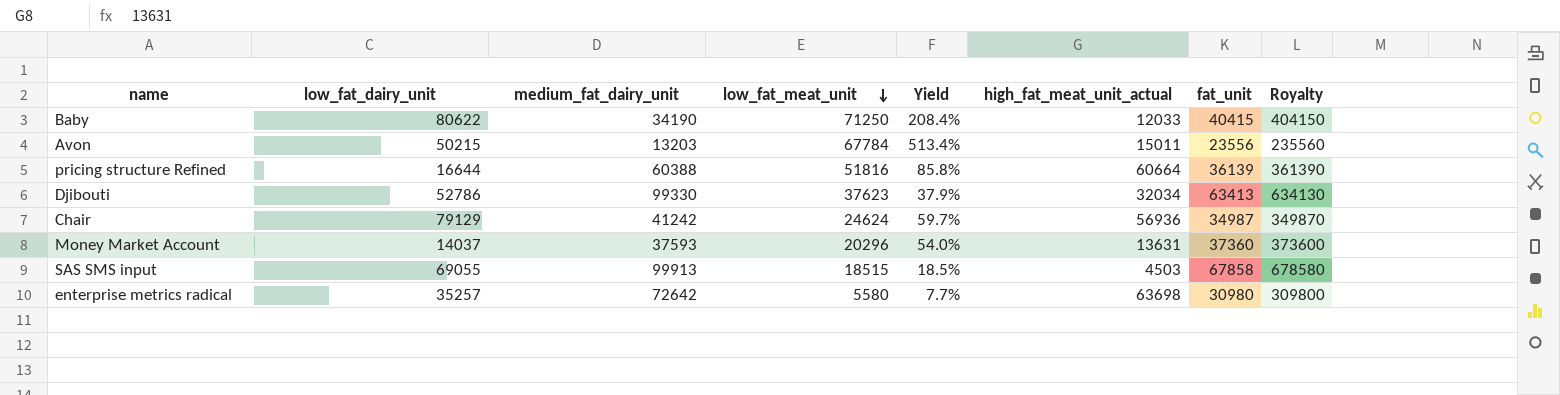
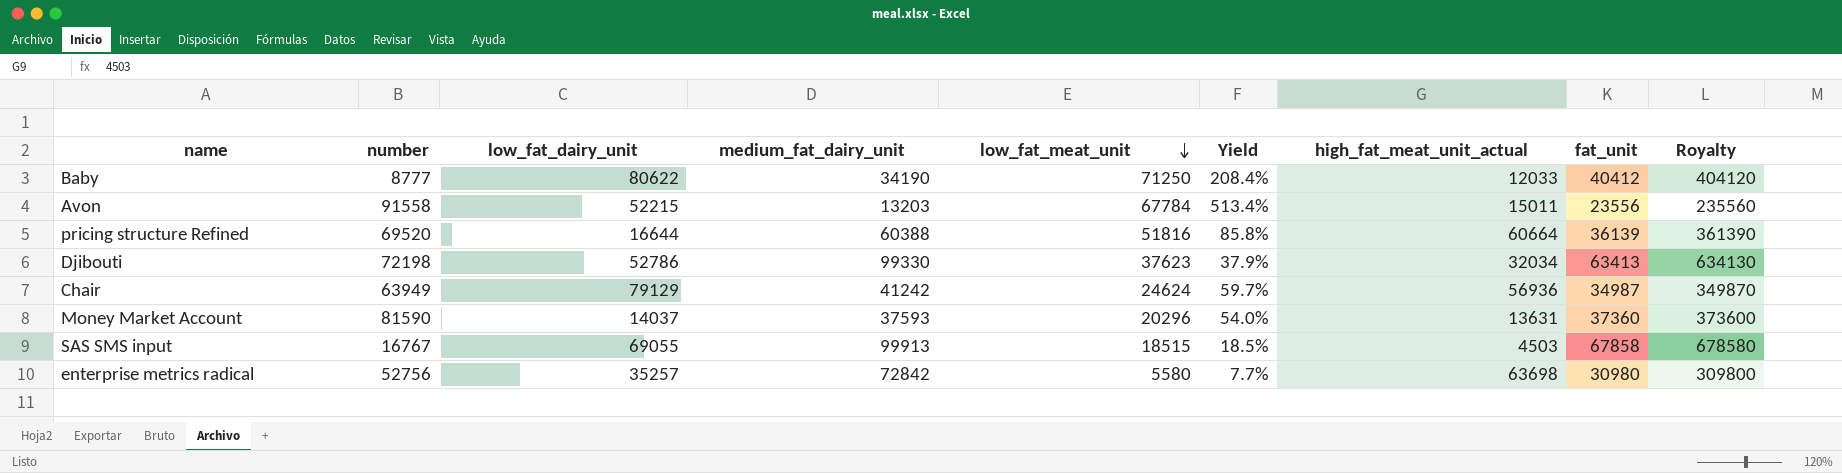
column number | position: none -> 2
Baby | fat_unit: 40415 -> 40412
Baby | Royalty: 404150 -> 404120
Avon | low_fat_dairy_unit: 50215 -> 52215
enterprise metrics radical | medium_fat_dairy_unit: 72642 -> 72842

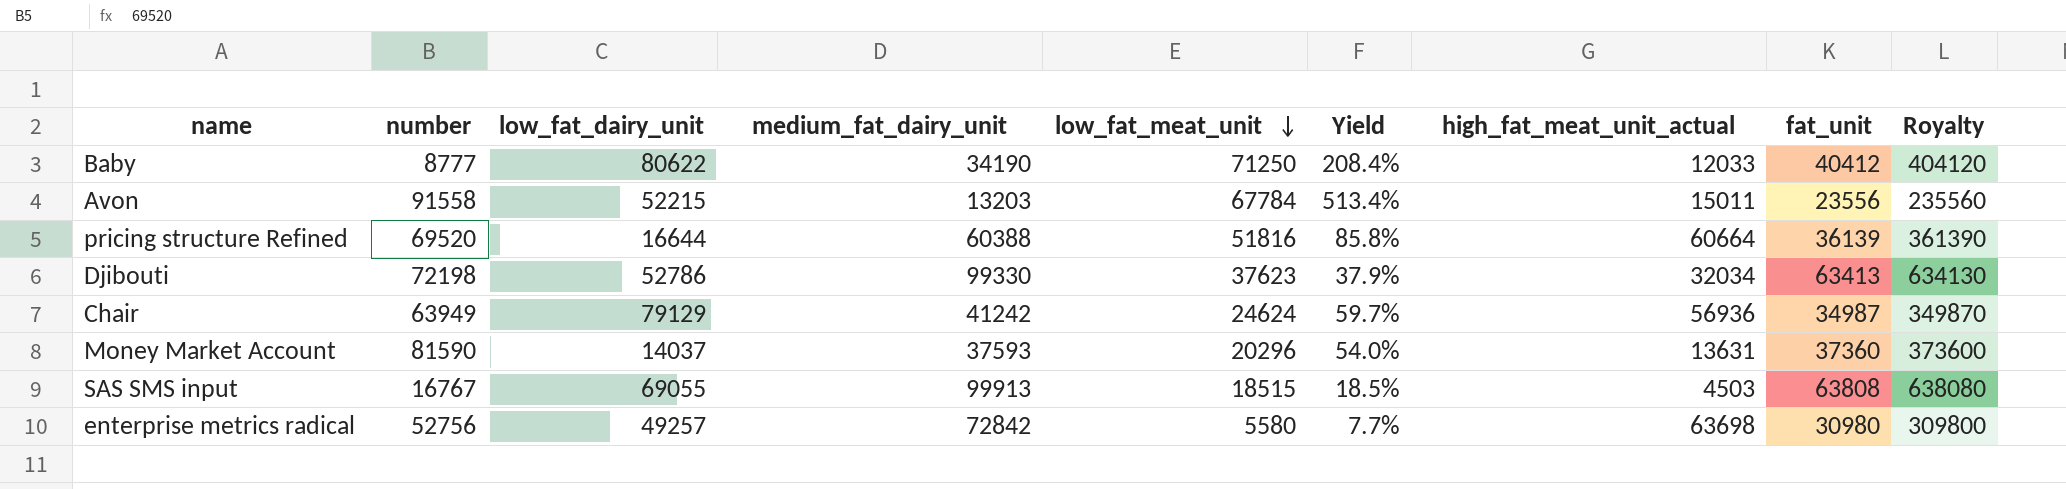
SAS SMS input | fat_unit: 67858 -> 63808
SAS SMS input | Royalty: 678580 -> 638080
enterprise metrics radical | low_fat_dairy_unit: 35257 -> 49257

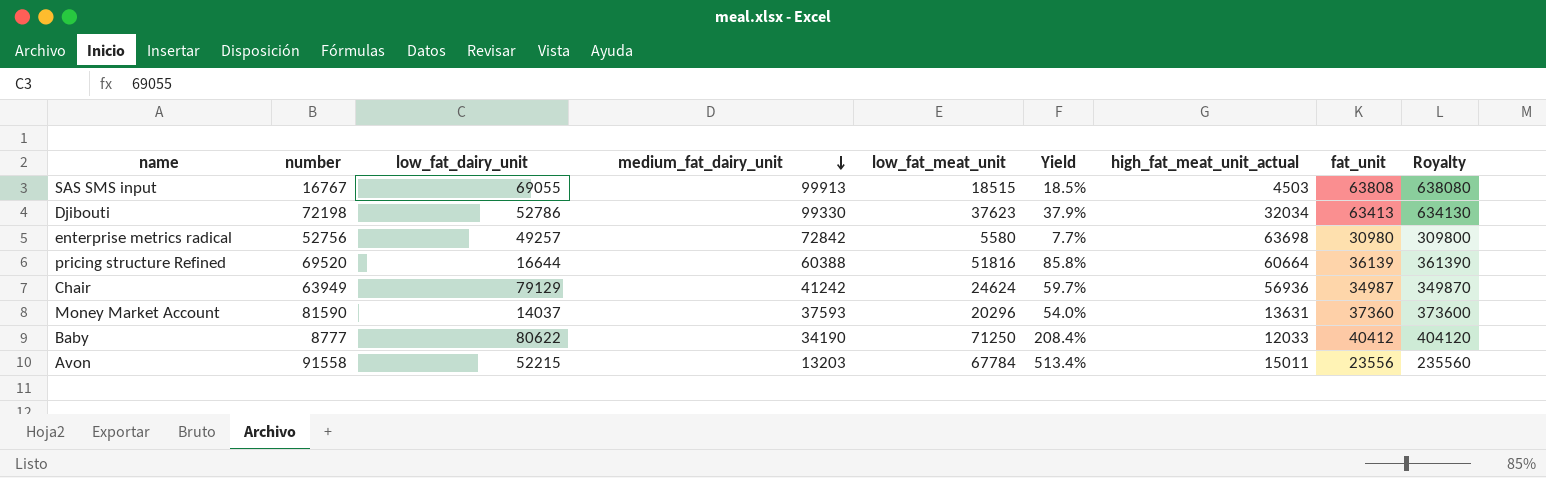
row order: low_fat_meat_unit descending -> medium_fat_dairy_unit descending

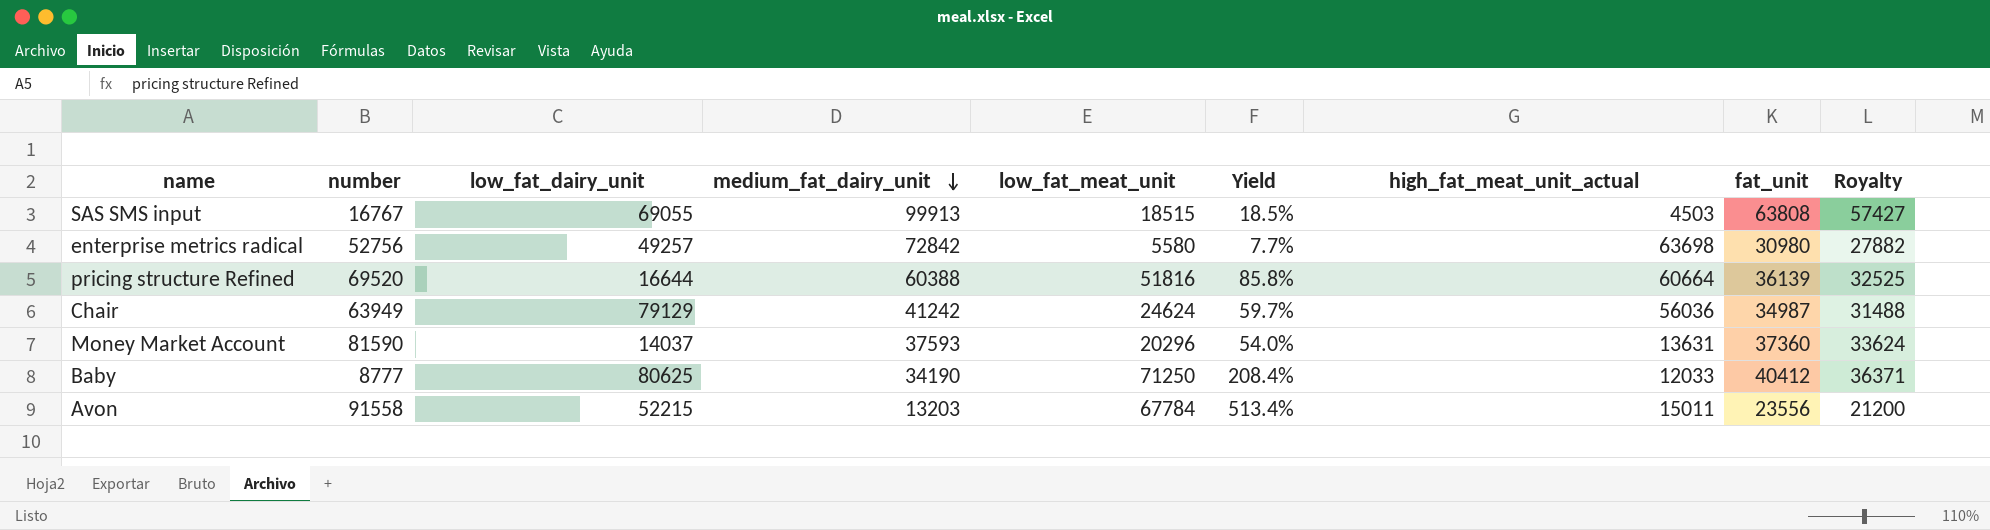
column Royalty | formula: [fat_unit] * 10 -> [fat_unit] * 0.9
row Djibouti: 72198 | 52786 | 99330 | 37623 | 37.9% | 32034 | 63413 | 634130 -> none
Chair | high_fat_meat_unit_actual: 56936 -> 56036
Baby | low_fat_dairy_unit: 80622 -> 80625

